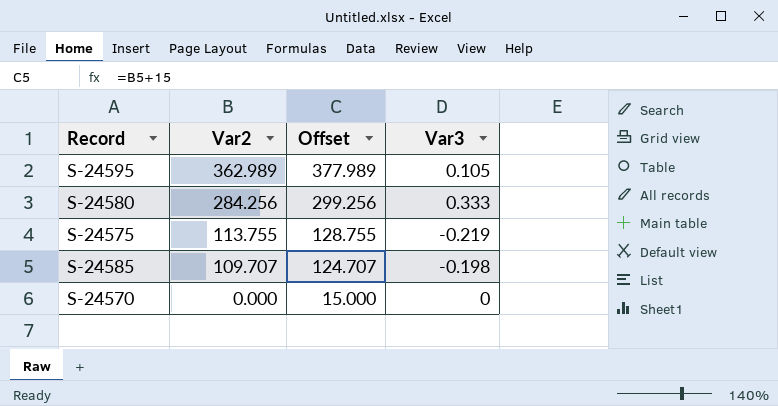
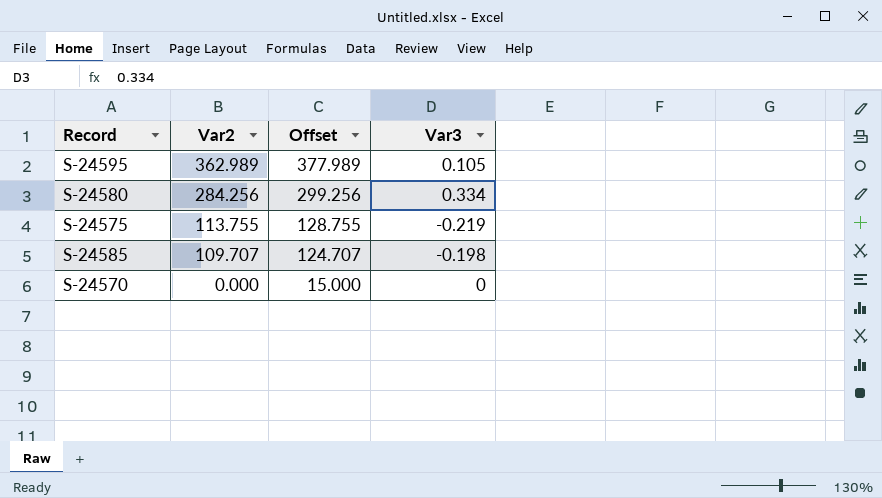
S-24580 | Var3: 0.333 -> 0.334

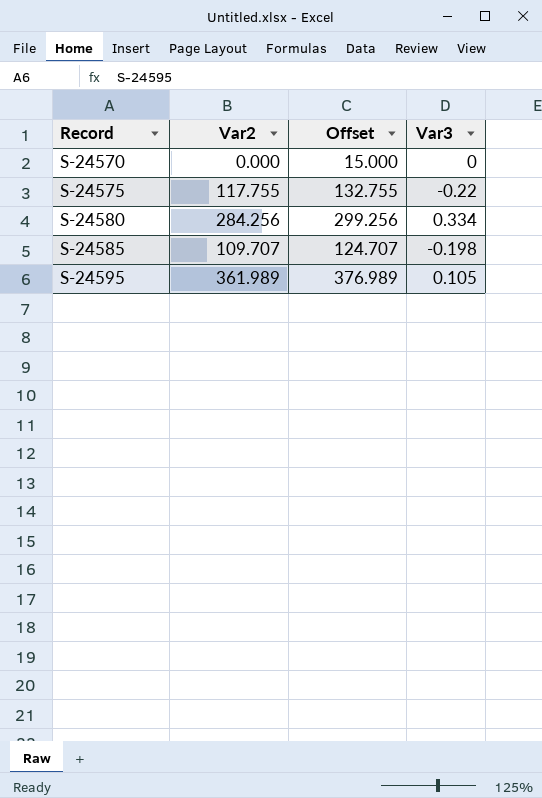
row order: Var2 descending -> Record ascending
S-24575 | Var2: 113.755 -> 117.755
S-24575 | Offset: 128.755 -> 132.755
S-24575 | Var3: -0.219 -> -0.22
S-24595 | Var2: 362.989 -> 361.989
S-24595 | Offset: 377.989 -> 376.989

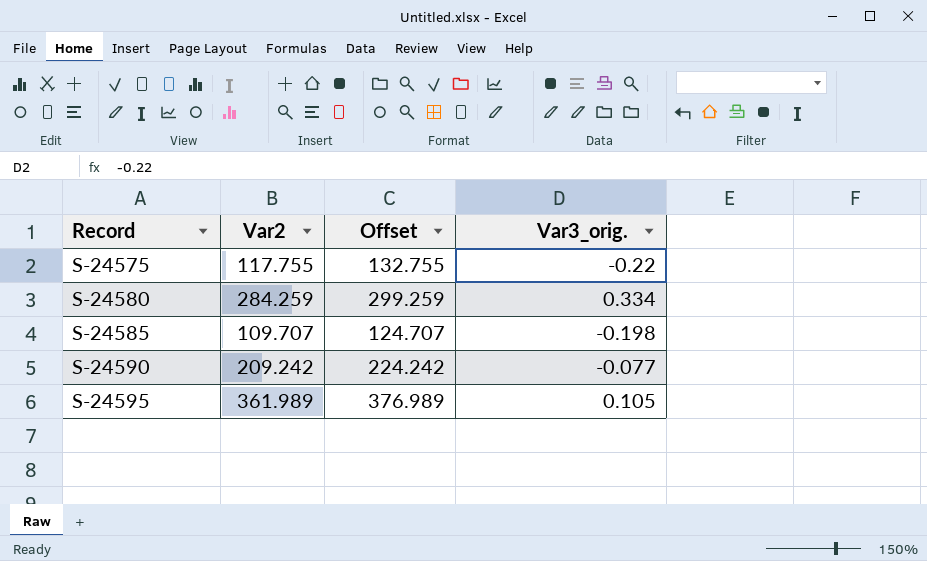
column name: Var3 -> Var3_orig.
row S-24570: 0.000 | 15.000 | 0 -> none
S-24580 | Var2: 284.256 -> 284.259
S-24580 | Offset: 299.256 -> 299.259
row S-24590: none -> 209.242 | 224.242 | -0.077

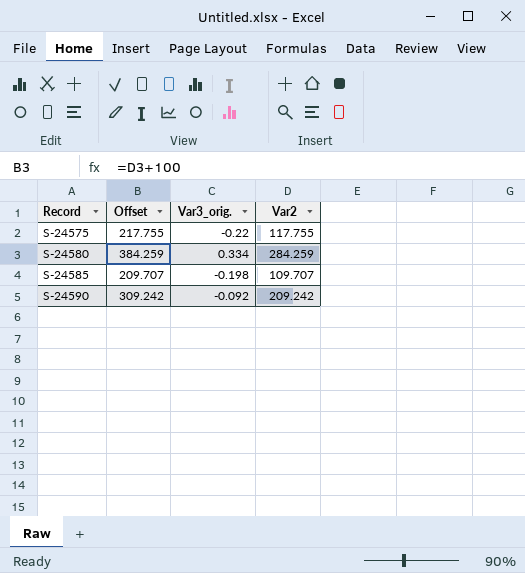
column Offset | formula: [Var2] + 15 -> [Var2] + 100
column Var2 | position: 2 -> 4
row S-24595: 361.989 | 376.989 | 0.105 -> none
S-24590 | Var3_orig.: -0.077 -> -0.092

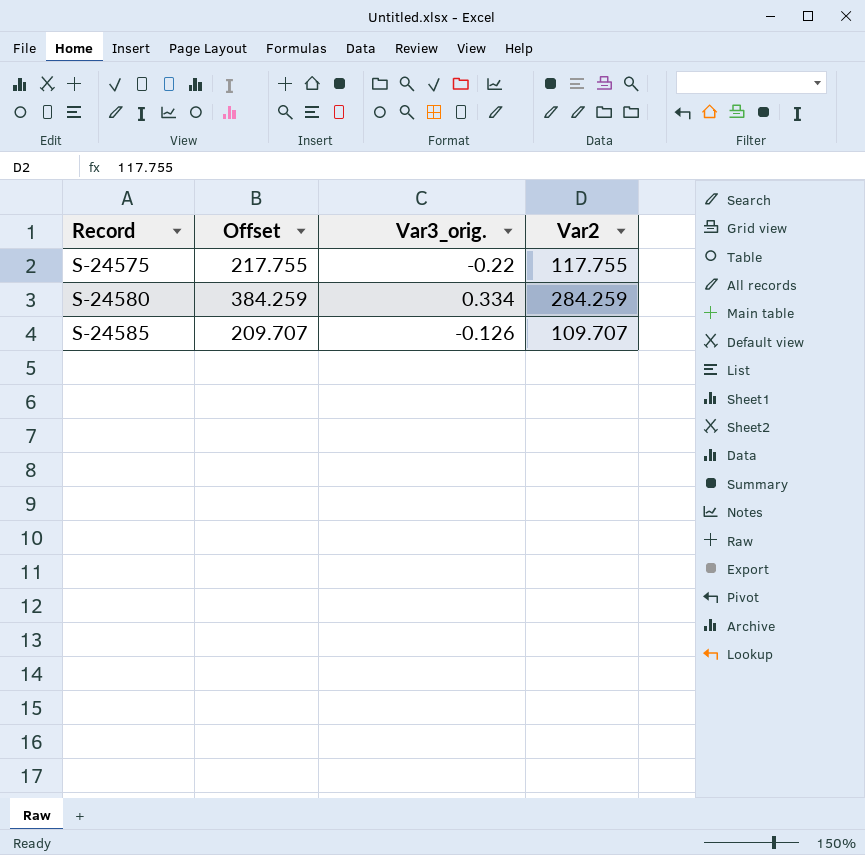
row S-24590: 309.242 | -0.092 | 209.242 -> none
S-24585 | Var3_orig.: -0.198 -> -0.126

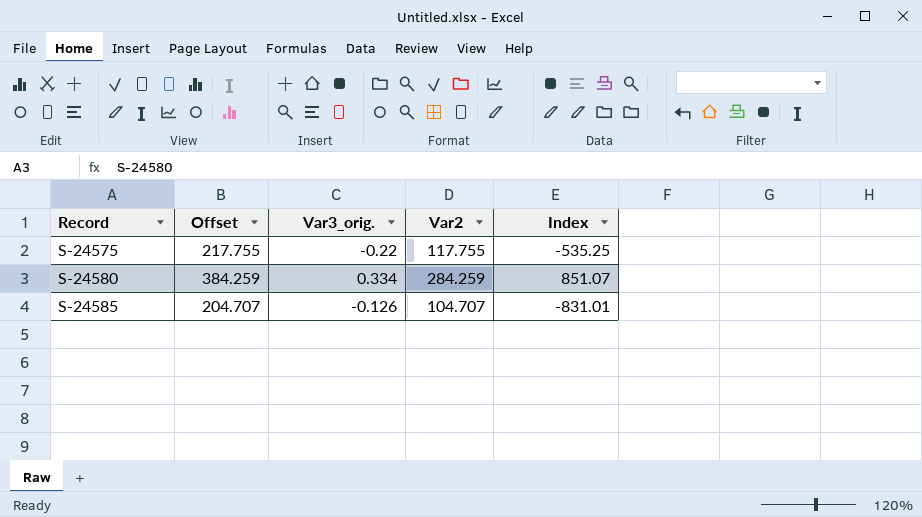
column Index | formula: none -> [Var2] / [Var3_orig.]
S-24585 | Offset: 209.707 -> 204.707
S-24585 | Var2: 109.707 -> 104.707

